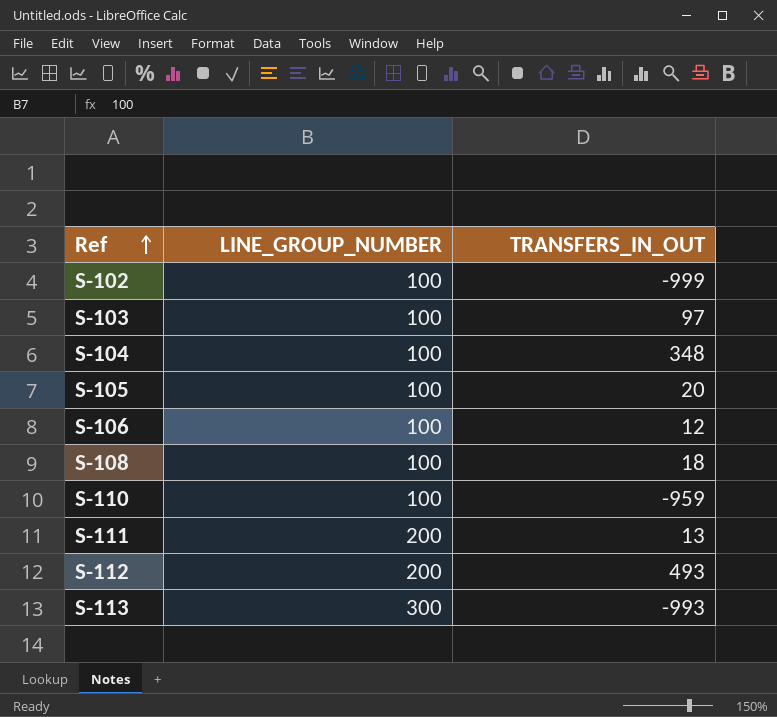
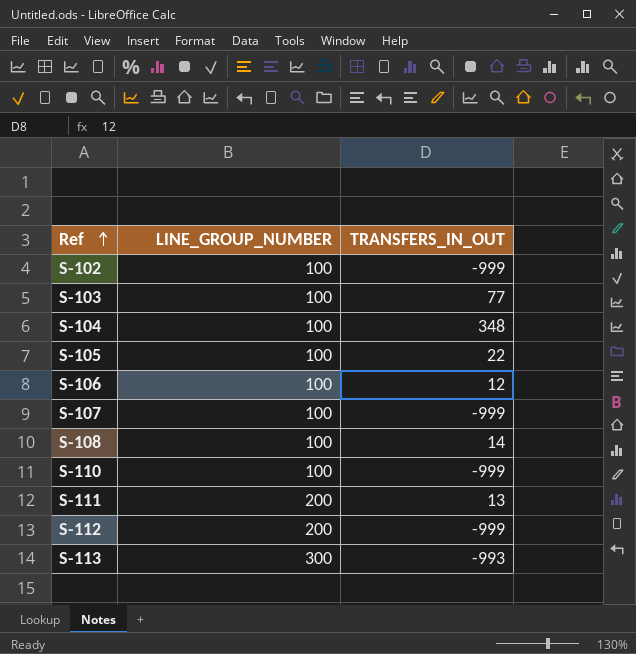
S-103 | TRANSFERS_IN_OUT: 97 -> 77
S-105 | TRANSFERS_IN_OUT: 20 -> 22
row S-107: none -> 100 | -999
S-108 | TRANSFERS_IN_OUT: 18 -> 14
S-110 | TRANSFERS_IN_OUT: -959 -> -999
S-112 | TRANSFERS_IN_OUT: 493 -> -999

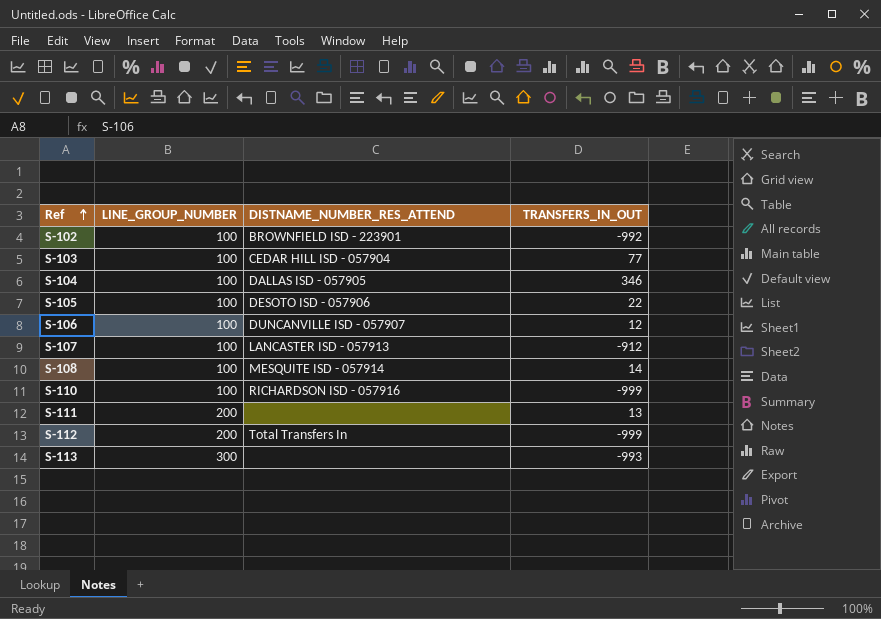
column DISTNAME_NUMBER_RES_ATTEND | position: none -> 3
S-102 | TRANSFERS_IN_OUT: -999 -> -992
S-104 | TRANSFERS_IN_OUT: 348 -> 346
S-107 | TRANSFERS_IN_OUT: -999 -> -912

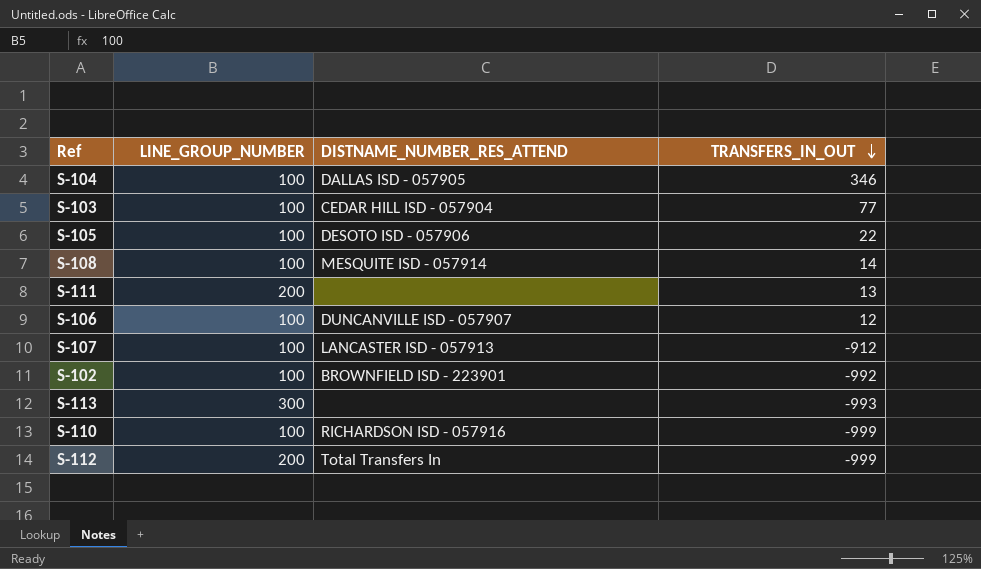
row order: Ref ascending -> TRANSFERS_IN_OUT descending

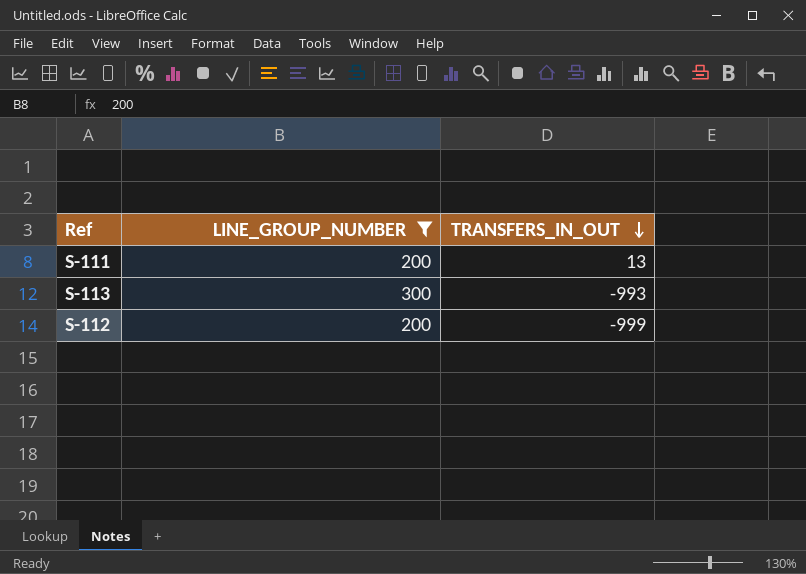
filter: none -> LINE_GROUP_NUMBER != 100
column DISTNAME_NUMBER_RES_ATTEND | position: 3 -> none

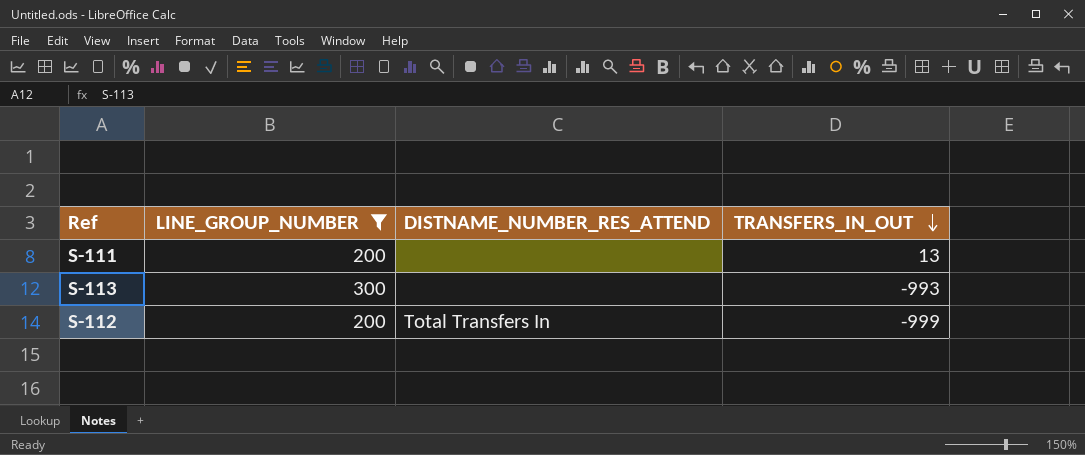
column DISTNAME_NUMBER_RES_ATTEND | position: none -> 3

